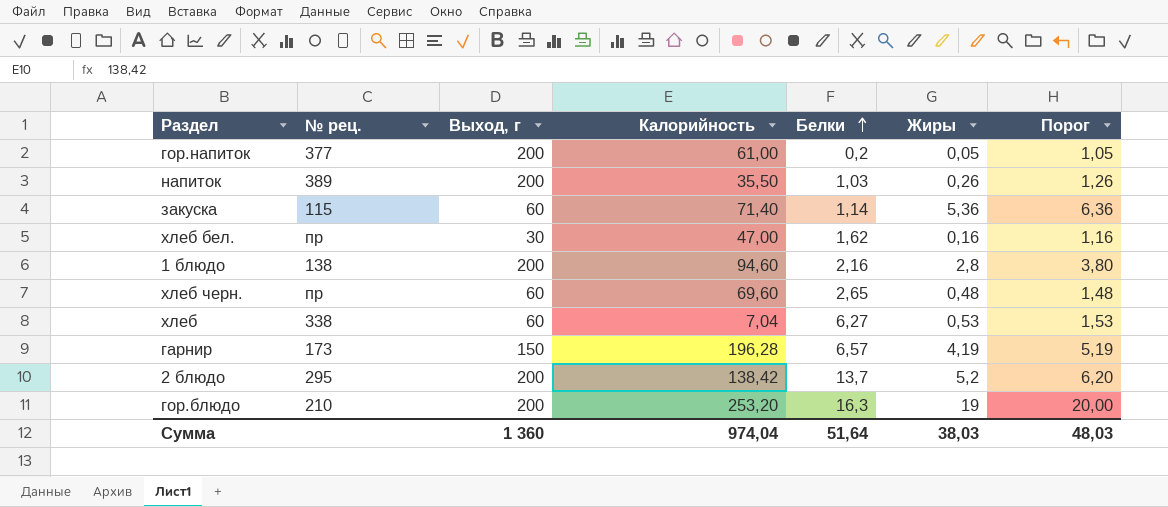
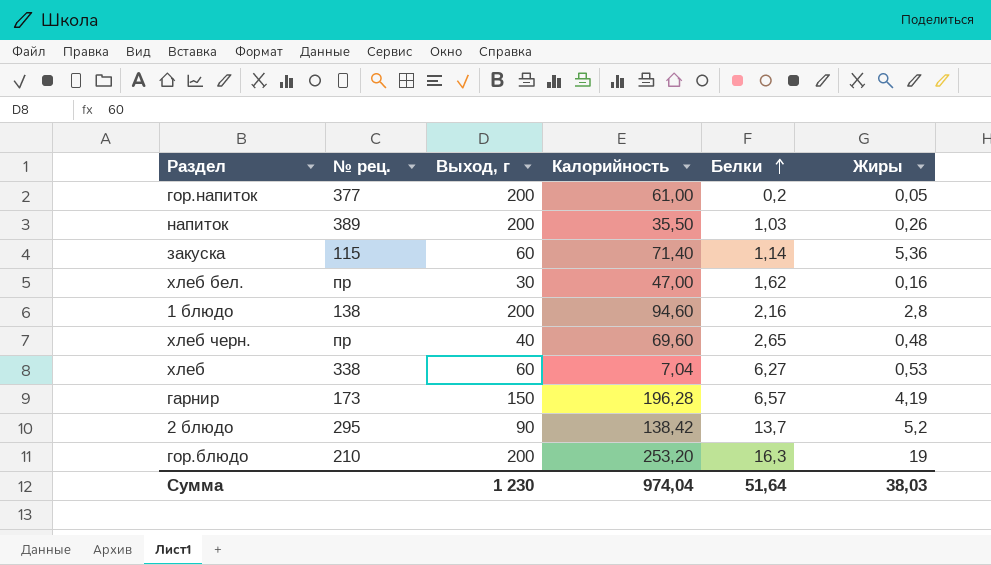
column Порог | formula: [Жиры] + 1 -> none
хлеб черн. | Выход, г: 60 -> 40
2 блюдо | Выход, г: 200 -> 90
Сумма | Выход, г: 1 360 -> 1 230

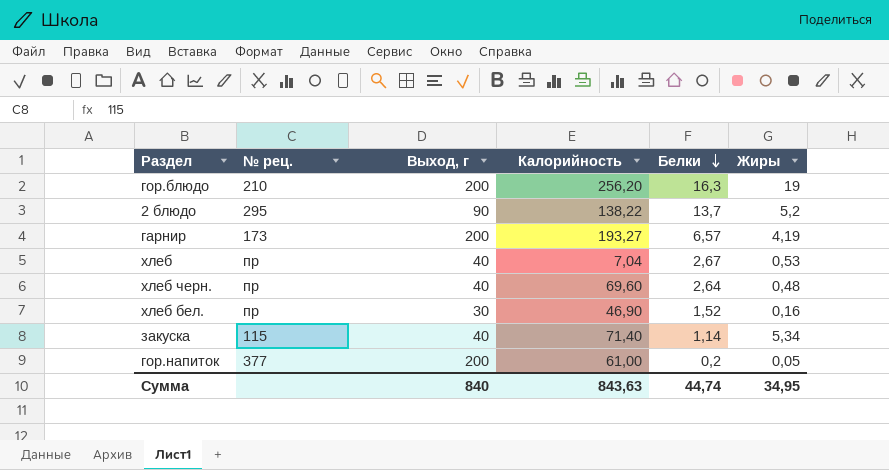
row order: Белки ascending -> Белки descending
row напиток: 389 | 200 | 35,50 | 1,03 | 0,26 -> none
row 1 блюдо: 138 | 200 | 94,60 | 2,16 | 2,8 -> none
гор.блюдо | Калорийность: 253,20 -> 256,20
2 блюдо | Калорийность: 138,42 -> 138,22
гарнир | Выход, г: 150 -> 200
гарнир | Калорийность: 196,28 -> 193,27
хлеб | № рец.: 338 -> пр
хлеб | Выход, г: 60 -> 40
хлеб | Белки: 6,27 -> 2,67
хлеб черн. | Белки: 2,65 -> 2,64
хлеб бел. | Калорийность: 47,00 -> 46,90
хлеб бел. | Белки: 1,62 -> 1,52
закуска | Выход, г: 60 -> 40
закуска | Жиры: 5,36 -> 5,34
Сумма | Выход, г: 1 230 -> 840
Сумма | Калорийность: 974,04 -> 843,63
Сумма | Белки: 51,64 -> 44,74
Сумма | Жиры: 38,03 -> 34,95

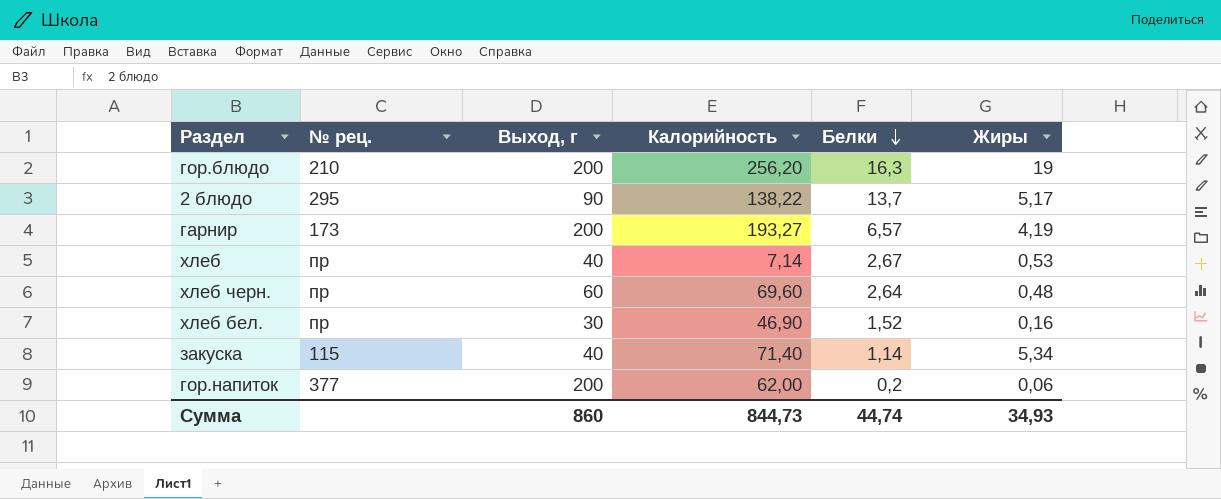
2 блюдо | Жиры: 5,2 -> 5,17
хлеб | Калорийность: 7,04 -> 7,14
хлеб черн. | Выход, г: 40 -> 60
гор.напиток | Калорийность: 61,00 -> 62,00
гор.напиток | Жиры: 0,05 -> 0,06
Сумма | Выход, г: 840 -> 860
Сумма | Калорийность: 843,63 -> 844,73
Сумма | Жиры: 34,95 -> 34,93

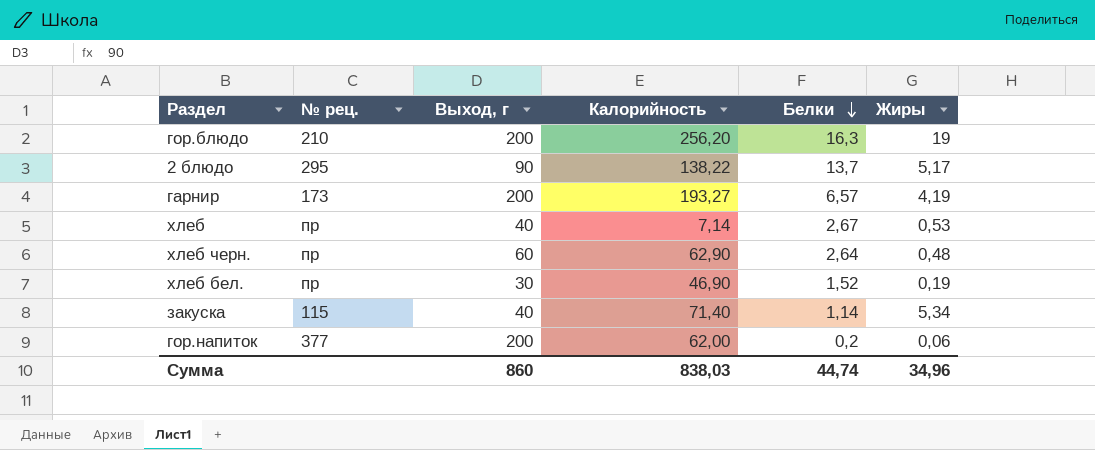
хлеб черн. | Калорийность: 69,60 -> 62,90
хлеб бел. | Жиры: 0,16 -> 0,19
Сумма | Калорийность: 844,73 -> 838,03
Сумма | Жиры: 34,93 -> 34,96

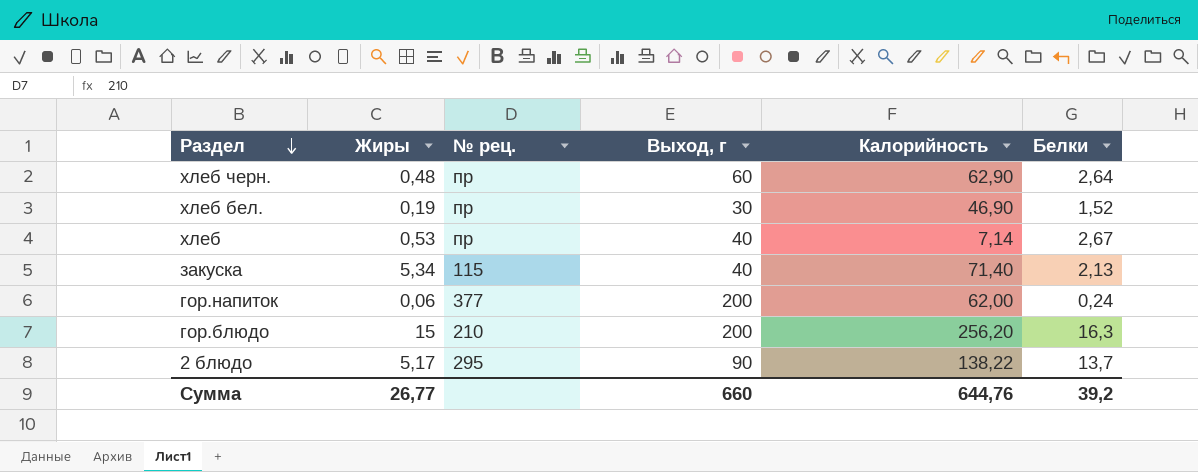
row order: Белки descending -> Раздел descending
column Жиры | position: 6 -> 2
row гарнир: 173 | 200 | 193,27 | 6,57 | 4,19 -> none
закуска | Белки: 1,14 -> 2,13
гор.напиток | Белки: 0,2 -> 0,24
гор.блюдо | Жиры: 19 -> 15
Сумма | Жиры: 34,96 -> 26,77
Сумма | Выход, г: 860 -> 660
Сумма | Калорийность: 838,03 -> 644,76
Сумма | Белки: 44,74 -> 39,2

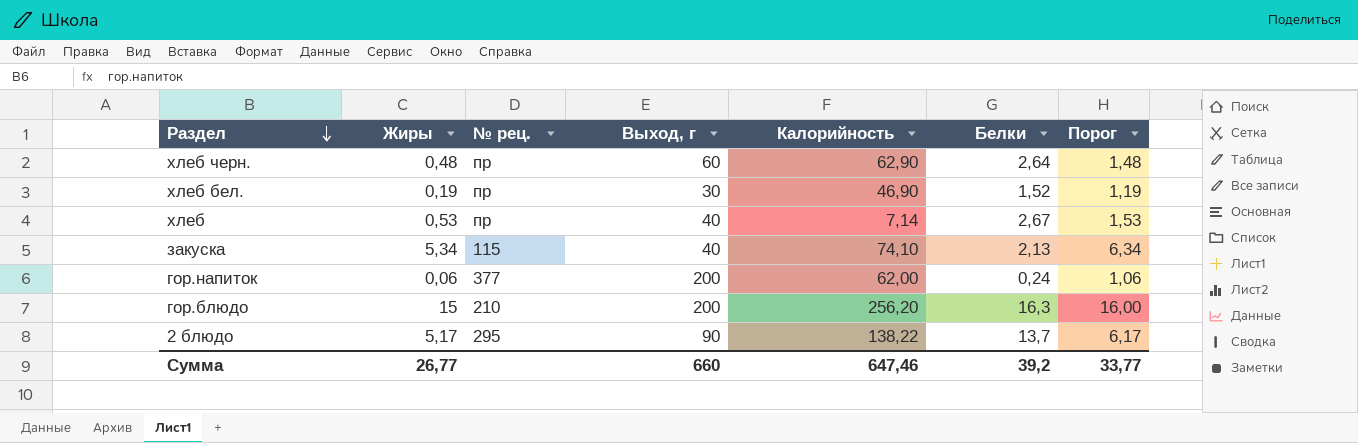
column Порог | formula: none -> [Жиры] + 1
закуска | Калорийность: 71,40 -> 74,10
Сумма | Калорийность: 644,76 -> 647,46

